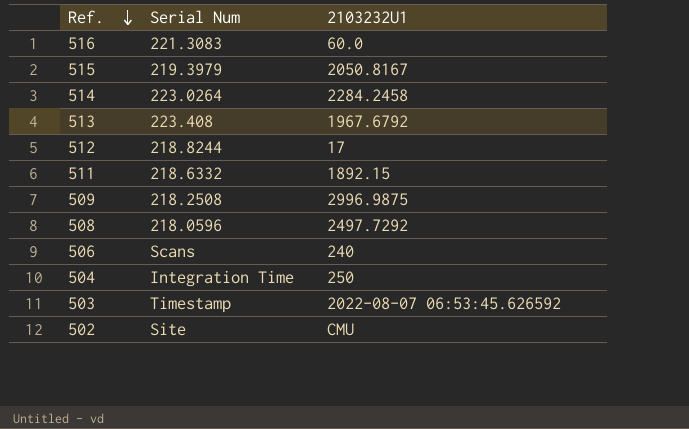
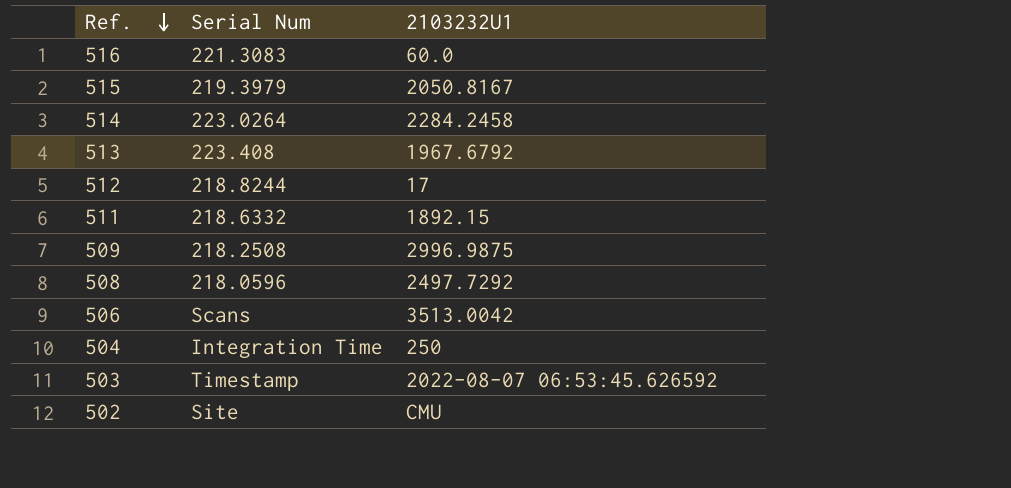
506 | 2103232U1: 240 -> 3513.0042

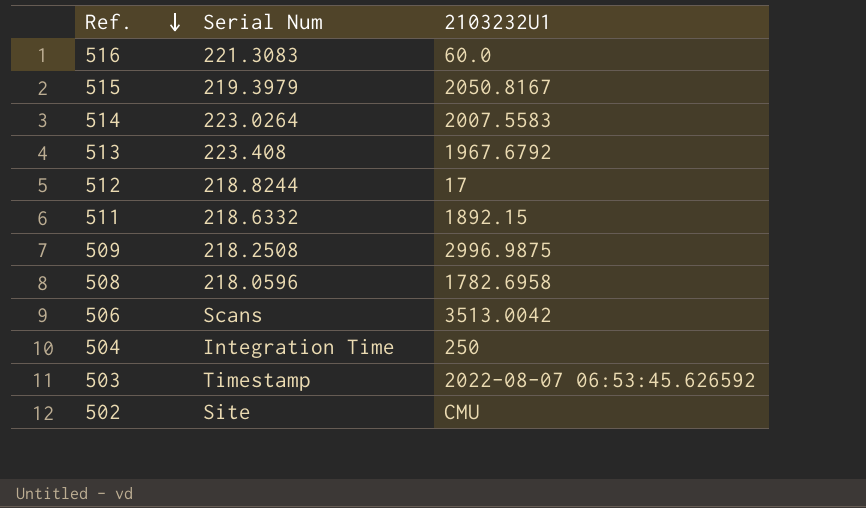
514 | 2103232U1: 2284.2458 -> 2007.5583
508 | 2103232U1: 2497.7292 -> 1782.6958

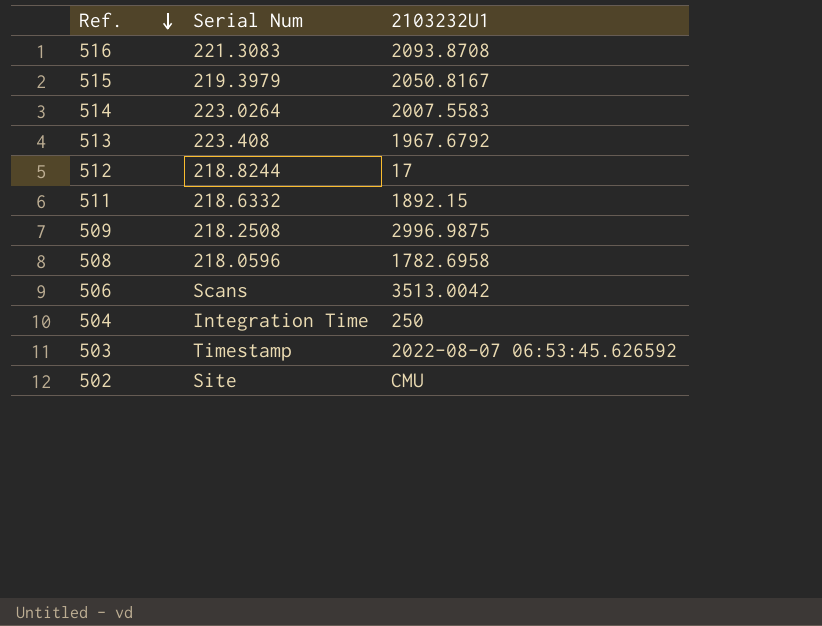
516 | 2103232U1: 60.0 -> 2093.8708

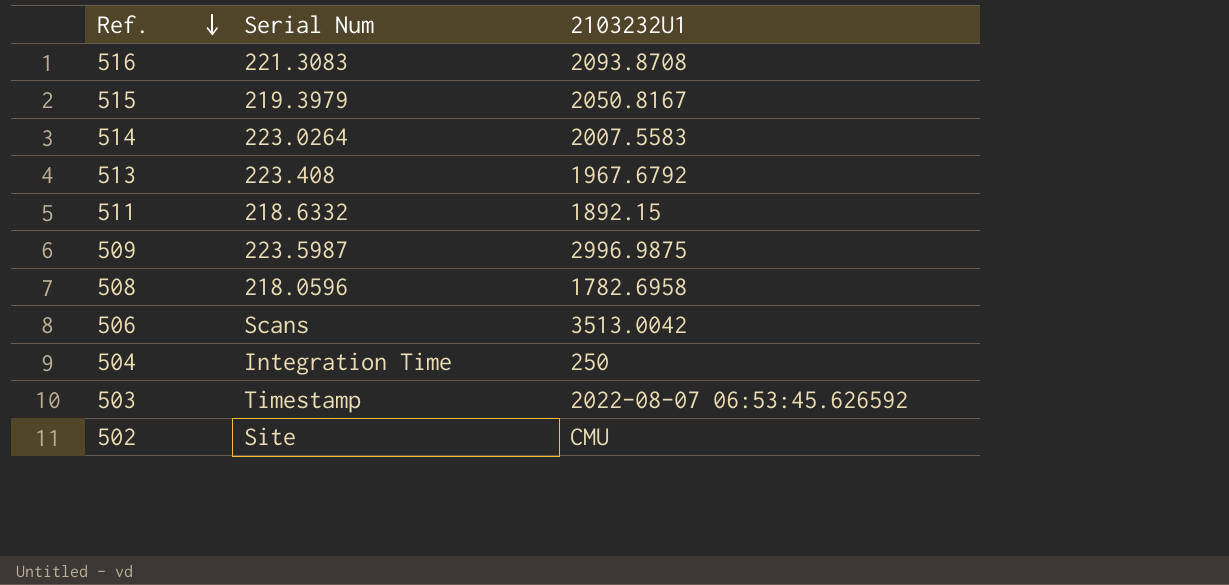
row 512: 218.8244 | 17 -> none
509 | Serial Num: 218.2508 -> 223.5987

